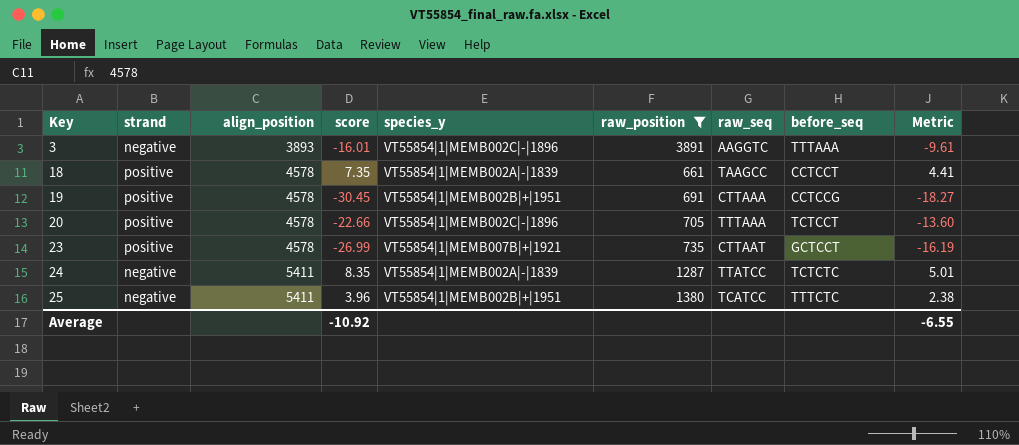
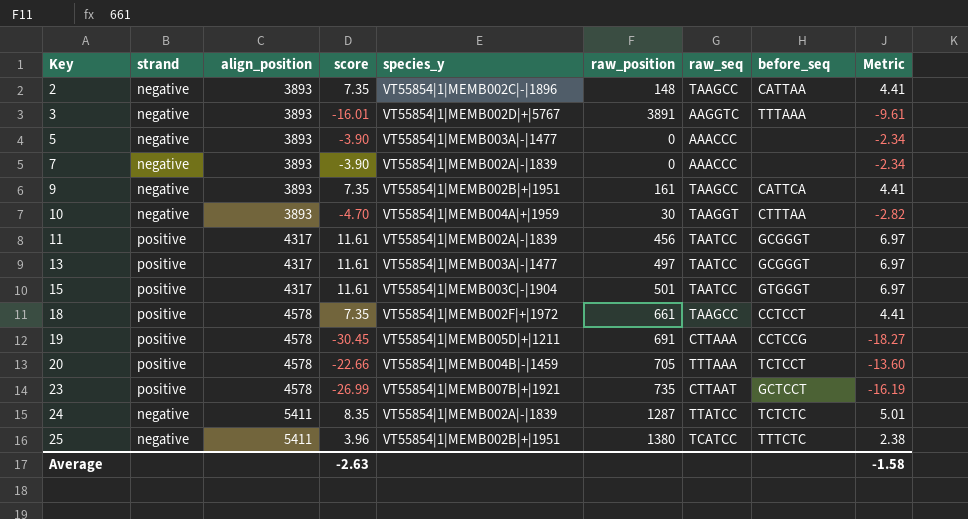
filter: raw_position >= 661 -> none
3 | species_y: VT55854|1|MEMB002C|-|1896 -> VT55854|1|MEMB002D|+|5767
18 | species_y: VT55854|1|MEMB002A|-|1839 -> VT55854|1|MEMB002F|+|1972
19 | species_y: VT55854|1|MEMB002B|+|1951 -> VT55854|1|MEMB005D|+|1211
20 | species_y: VT55854|1|MEMB002C|-|1896 -> VT55854|1|MEMB004B|-|1459
Average | score: -10.92 -> -2.63
Average | Metric: -6.55 -> -1.58

